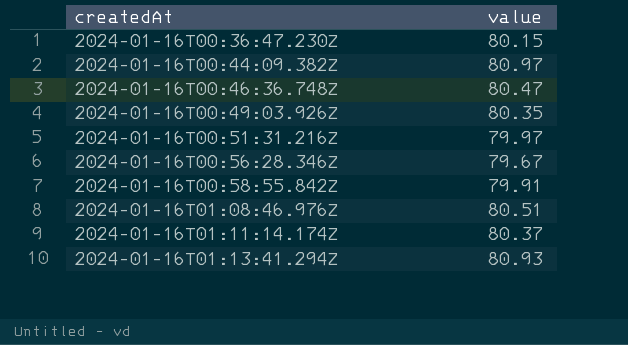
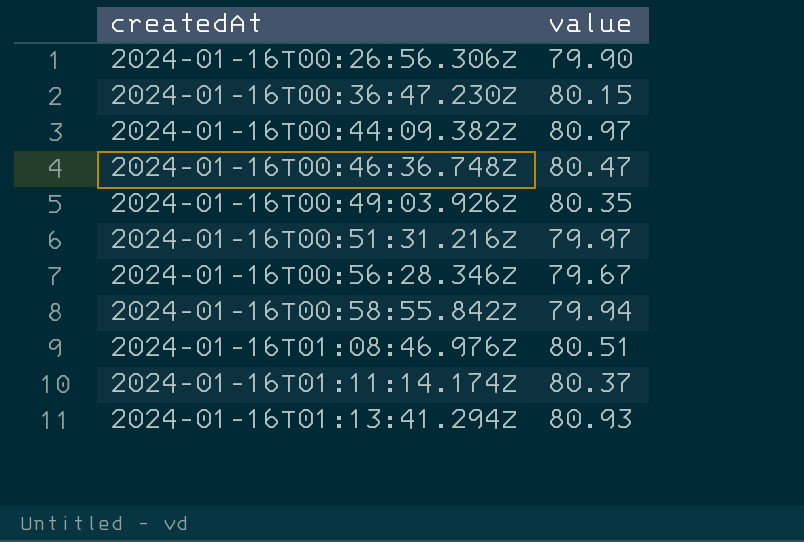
row 2024-01-16T00:26:56.306Z: none -> 79.90
2024-01-16T00:58:55.842Z | value: 79.91 -> 79.94

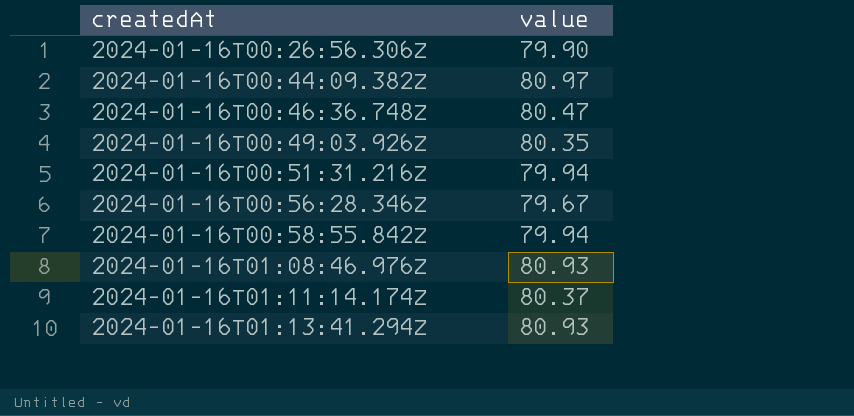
row 2024-01-16T00:36:47.230Z: 80.15 -> none
2024-01-16T00:51:31.216Z | value: 79.97 -> 79.94
2024-01-16T01:08:46.976Z | value: 80.51 -> 80.93

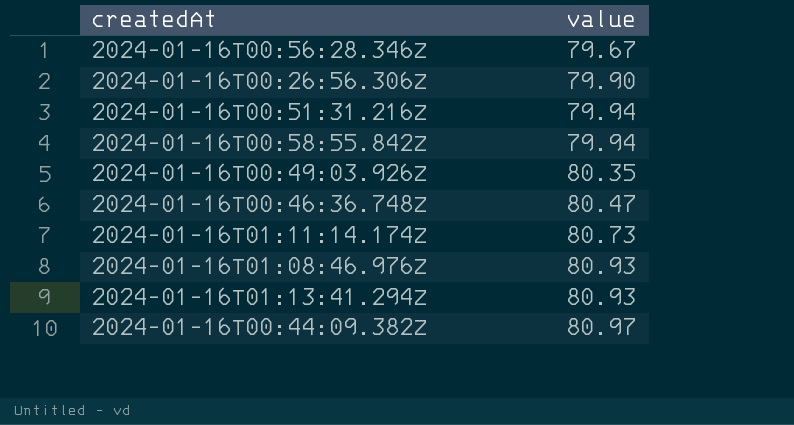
row order: createdAt ascending -> value ascending
2024-01-16T01:11:14.174Z | value: 80.37 -> 80.73

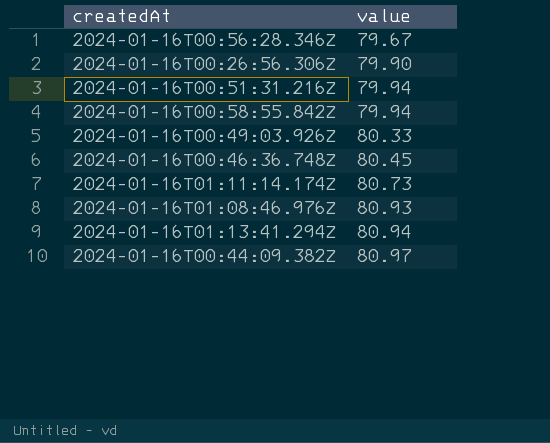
2024-01-16T00:49:03.926Z | value: 80.35 -> 80.33
2024-01-16T00:46:36.748Z | value: 80.47 -> 80.45
2024-01-16T01:13:41.294Z | value: 80.93 -> 80.94

